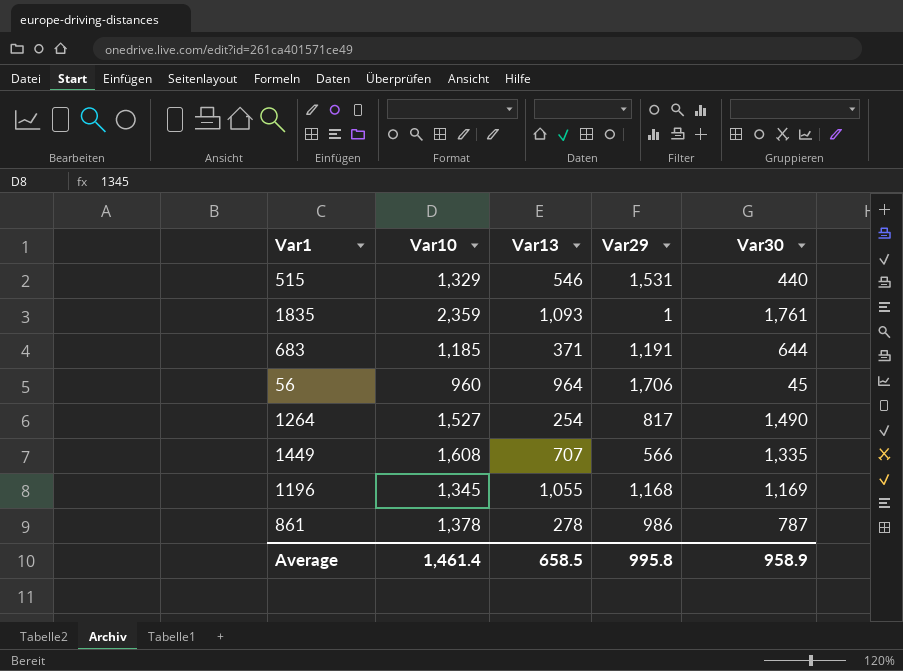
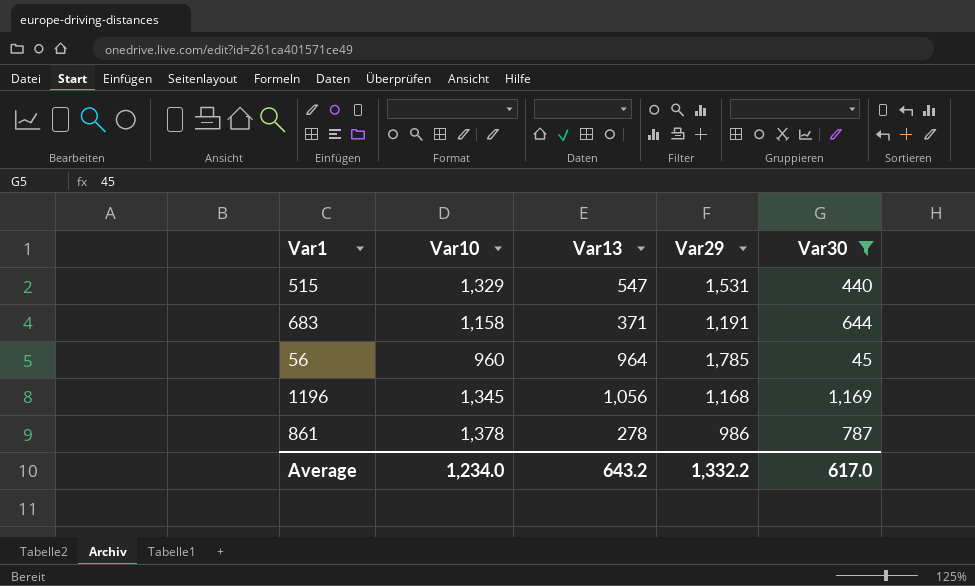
filter: none -> Var30 <= 1,169
515 | Var13: 546 -> 547
683 | Var10: 1,185 -> 1,158
56 | Var29: 1,706 -> 1,785
1196 | Var13: 1,055 -> 1,056
Average | Var10: 1,461.4 -> 1,234.0
Average | Var13: 658.5 -> 643.2
Average | Var29: 995.8 -> 1,332.2
Average | Var30: 958.9 -> 617.0

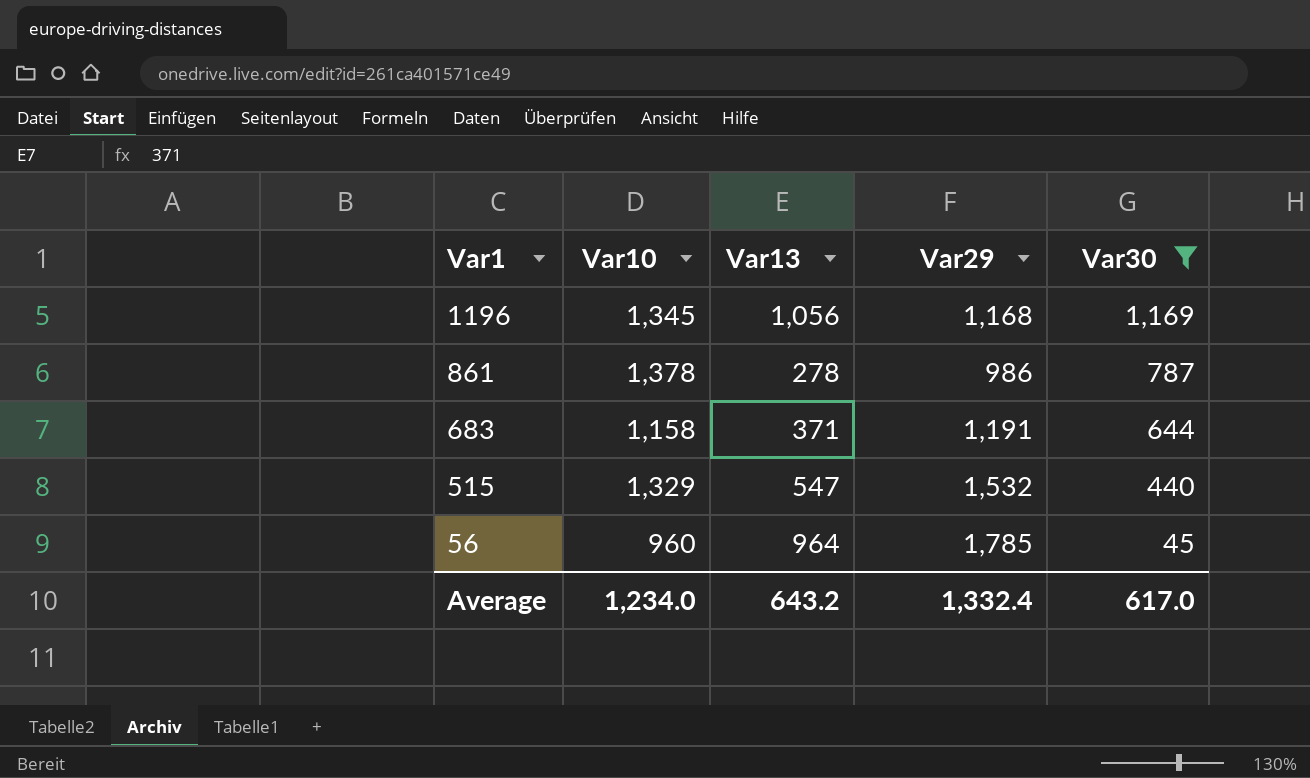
row order: none -> Var1 descending
515 | Var29: 1,531 -> 1,532
Average | Var29: 1,332.2 -> 1,332.4

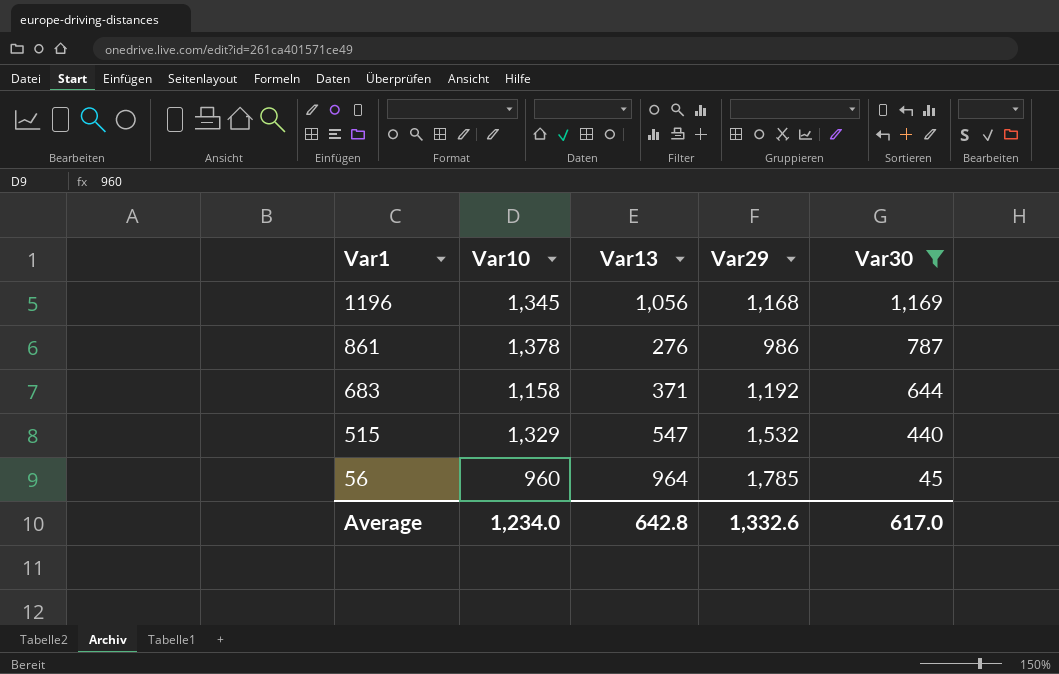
861 | Var13: 278 -> 276
683 | Var29: 1,191 -> 1,192
Average | Var13: 643.2 -> 642.8
Average | Var29: 1,332.4 -> 1,332.6

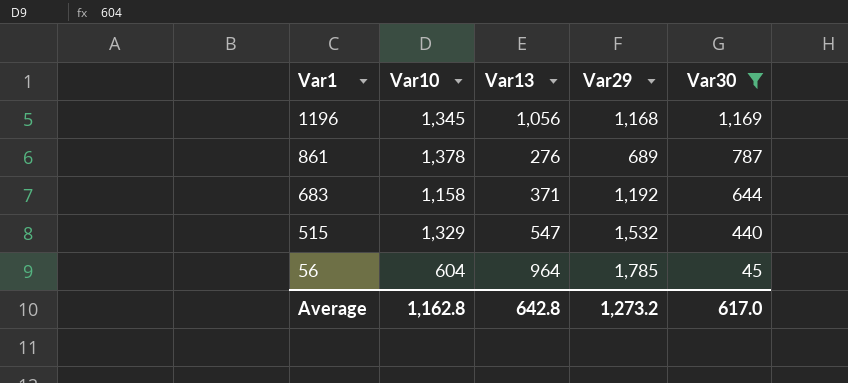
861 | Var29: 986 -> 689
56 | Var10: 960 -> 604
Average | Var10: 1,234.0 -> 1,162.8
Average | Var29: 1,332.6 -> 1,273.2

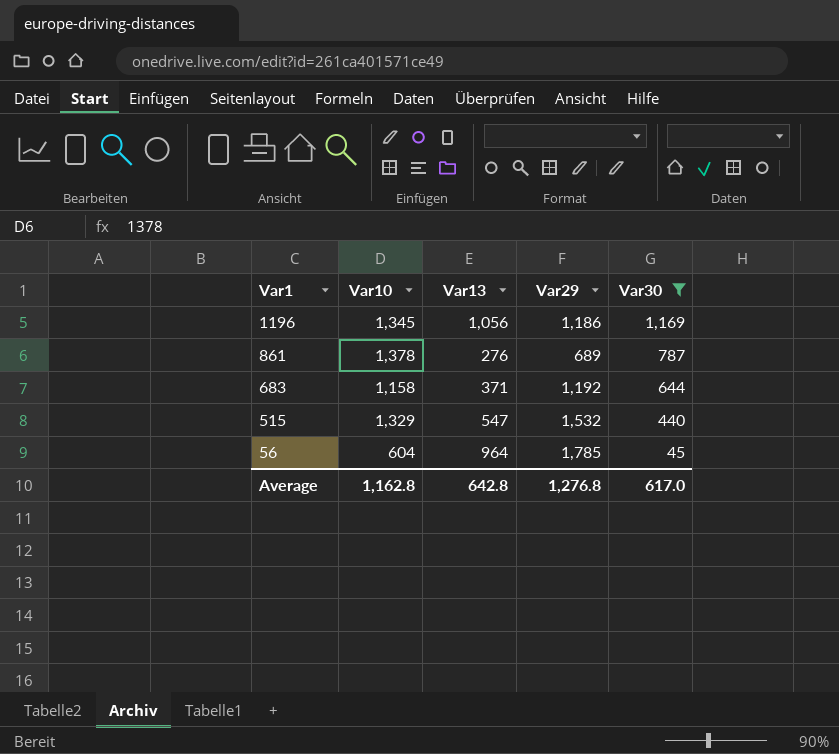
1196 | Var29: 1,168 -> 1,186
Average | Var29: 1,273.2 -> 1,276.8

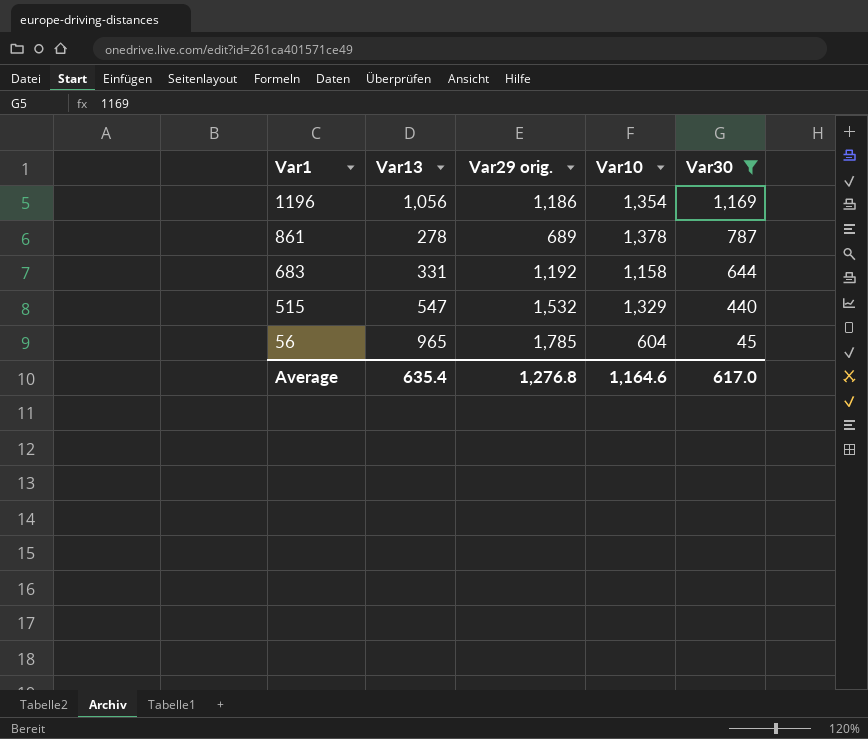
column name: Var29 -> Var29 orig.
column Var10 | position: 2 -> 4
1196 | Var10: 1,345 -> 1,354
861 | Var13: 276 -> 278
683 | Var13: 371 -> 331
56 | Var13: 964 -> 965
Average | Var13: 642.8 -> 635.4
Average | Var10: 1,162.8 -> 1,164.6

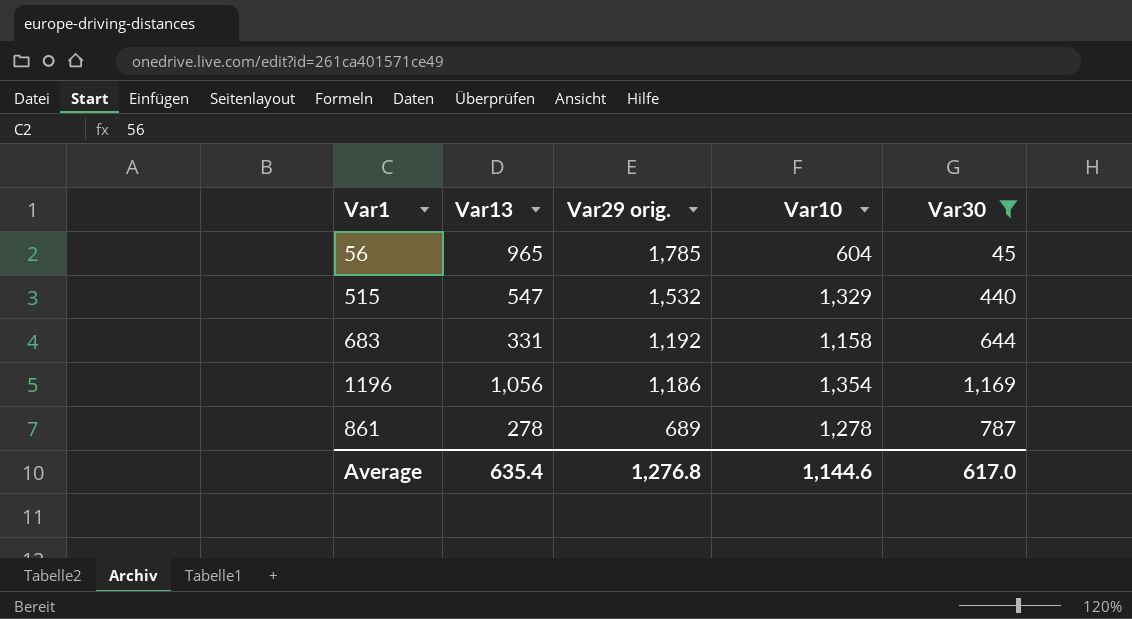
row order: Var1 descending -> Var29 orig. descending
861 | Var10: 1,378 -> 1,278
Average | Var10: 1,164.6 -> 1,144.6

